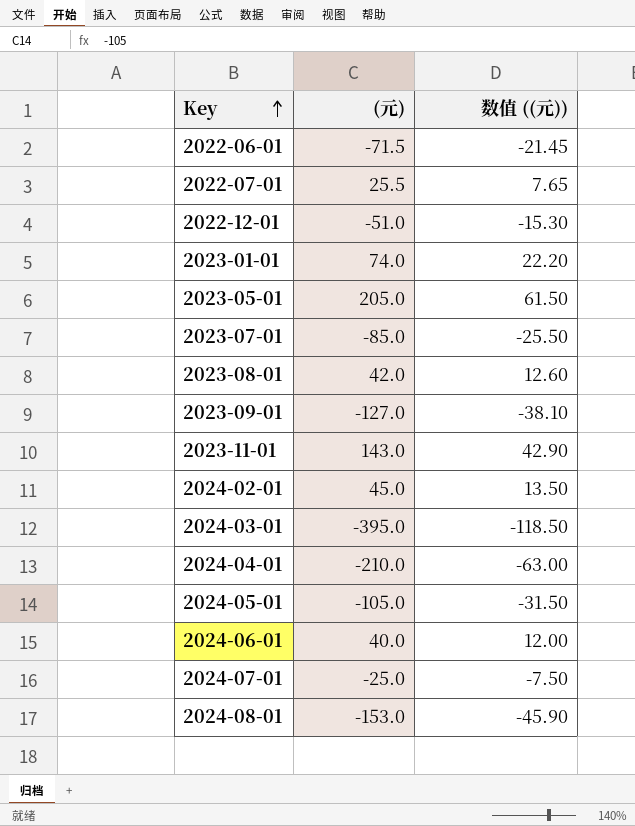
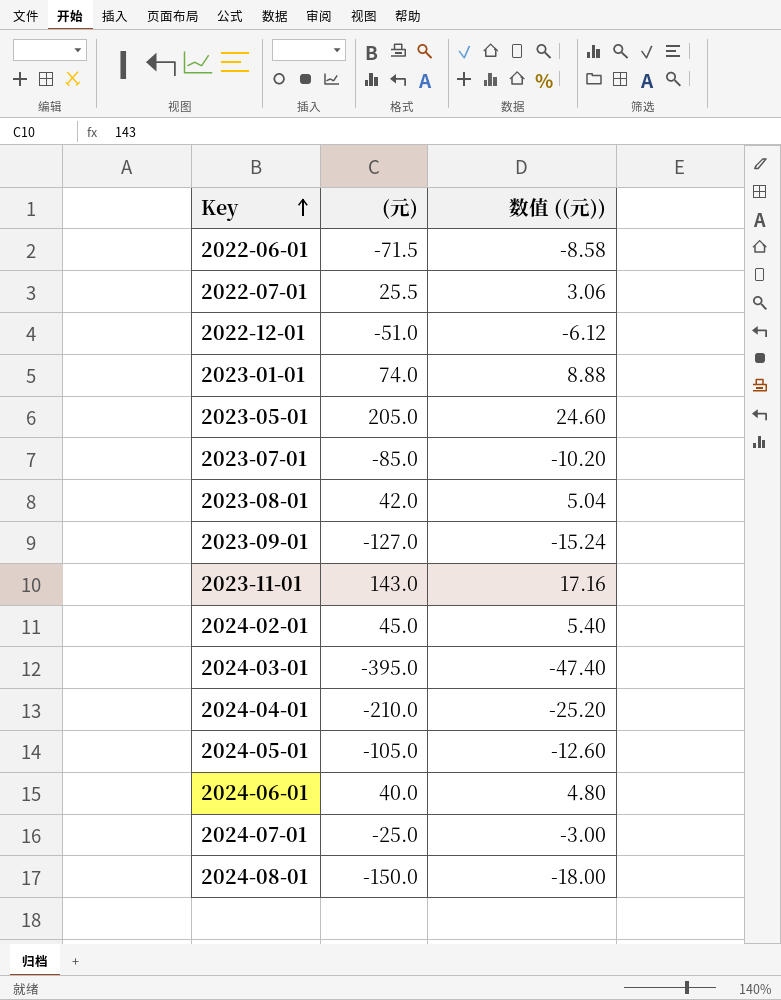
column 数值 ((元)) | formula: [(元)] * 0.3 -> [(元)] * 0.12
2024-08-01 | (元): -153.0 -> -150.0

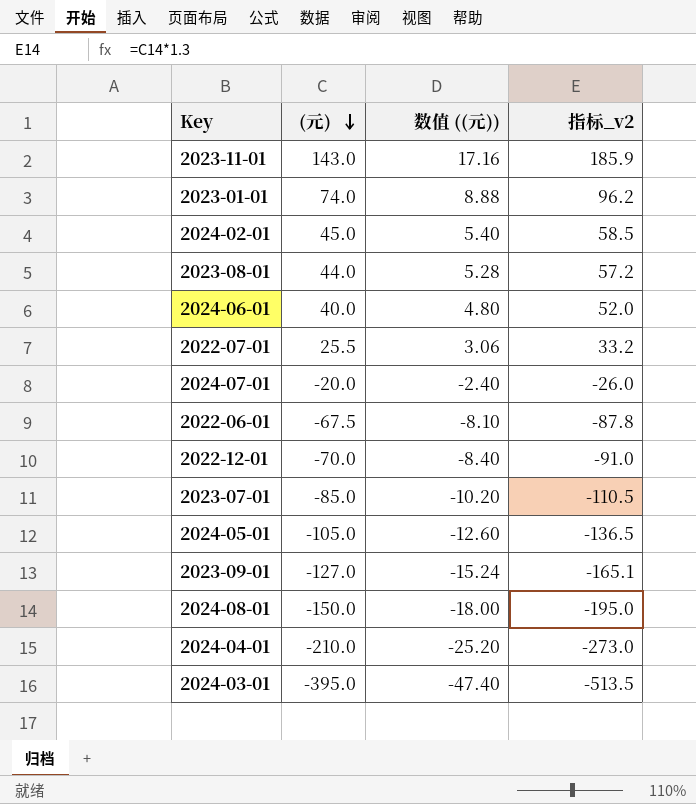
row order: Key ascending -> (元) descending
column 指标_v2 | formula: none -> [(元)] * 1.3
row 2023-05-01: 205.0 | 24.60 -> none
2023-08-01 | (元): 42.0 -> 44.0
2023-08-01 | 数值 ((元)): 5.04 -> 5.28
2024-07-01 | (元): -25.0 -> -20.0
2024-07-01 | 数值 ((元)): -3.00 -> -2.40
2022-06-01 | (元): -71.5 -> -67.5
2022-06-01 | 数值 ((元)): -8.58 -> -8.10
2022-12-01 | (元): -51.0 -> -70.0
2022-12-01 | 数值 ((元)): -6.12 -> -8.40

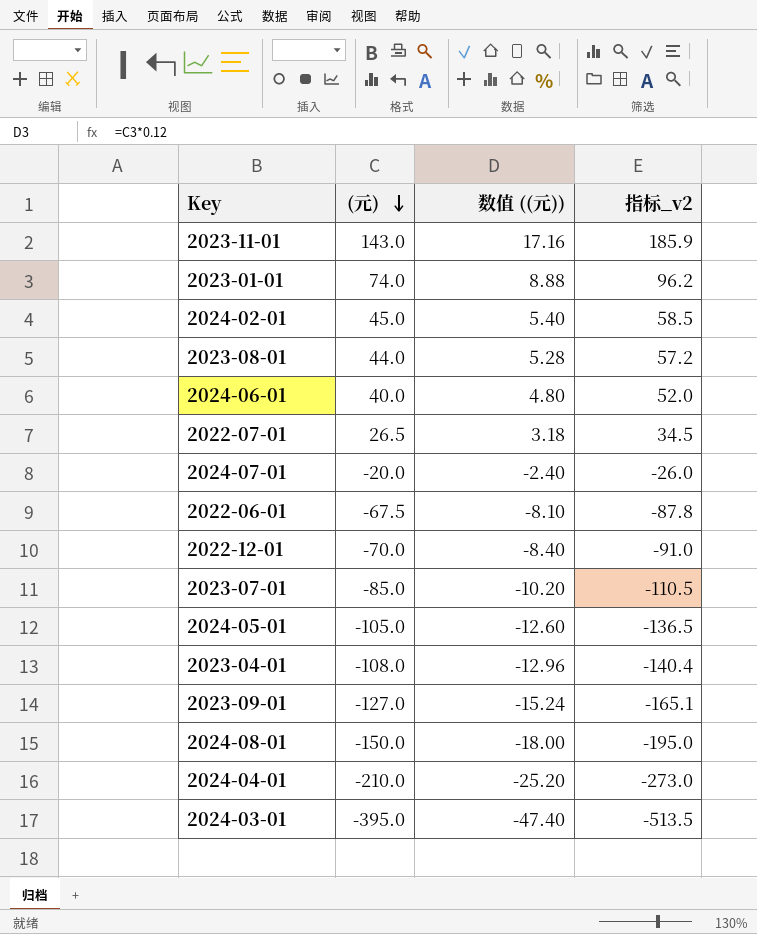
2022-07-01 | (元): 25.5 -> 26.5
2022-07-01 | 数值 ((元)): 3.06 -> 3.18
2022-07-01 | 指标_v2: 33.2 -> 34.5
row 2023-04-01: none -> -108.0 | -12.96 | -140.4

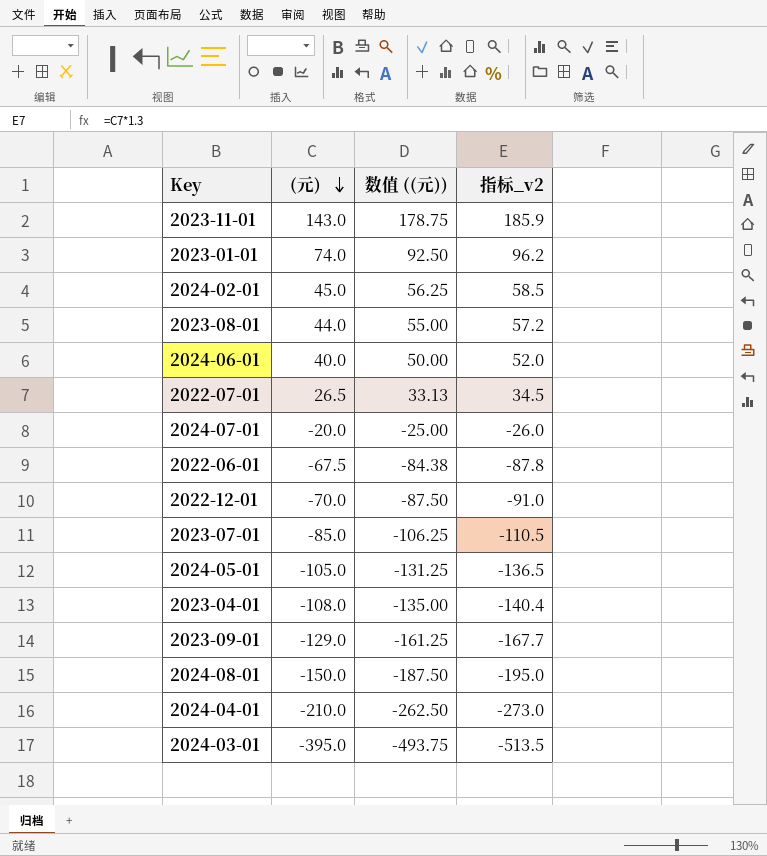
column 数值 ((元)) | formula: [(元)] * 0.12 -> [(元)] * 1.25
2023-09-01 | (元): -127.0 -> -129.0
2023-09-01 | 指标_v2: -165.1 -> -167.7

